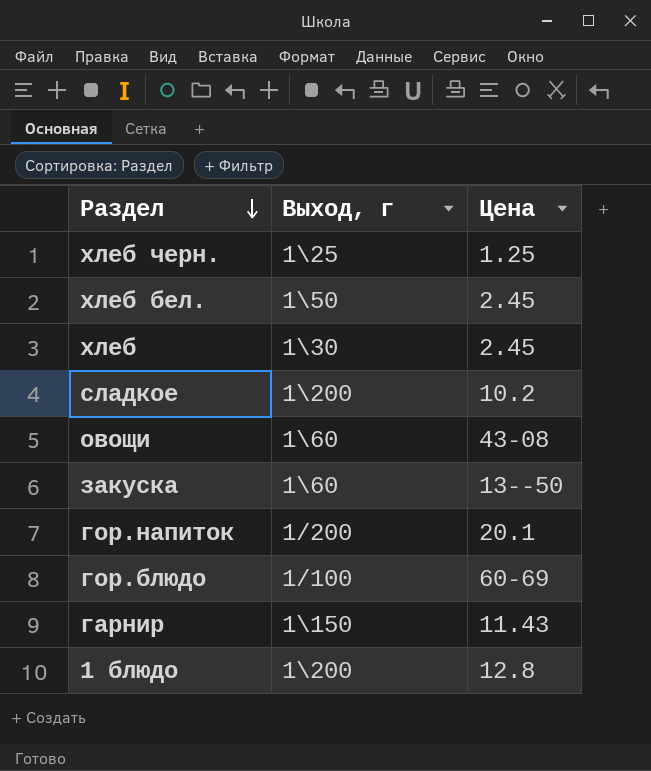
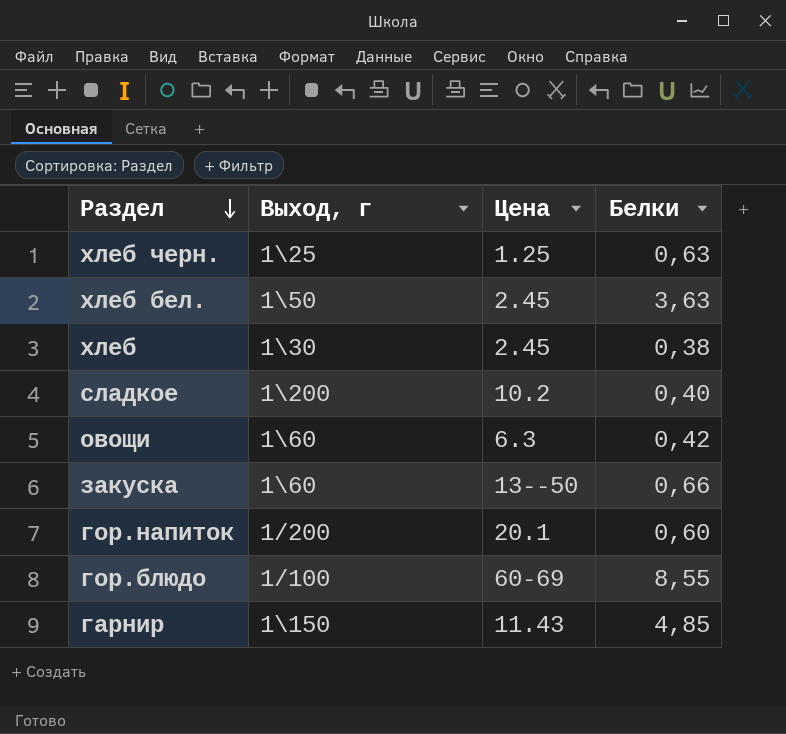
column Белки | position: none -> 4
row 1 блюдо: 1\200 | 12.8 -> none
овощи | Цена: 43-08 -> 6.3

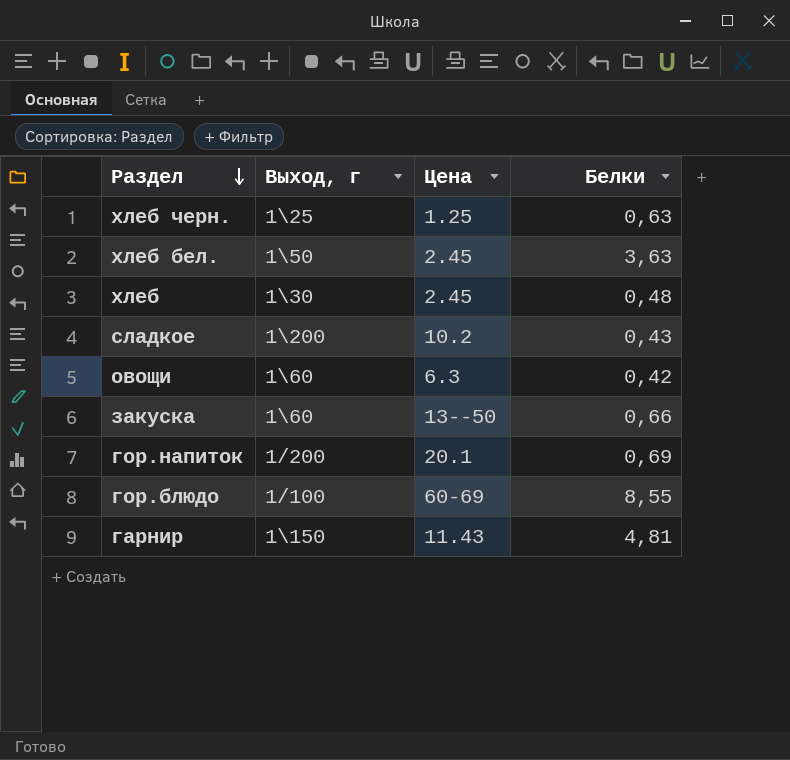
хлеб | Белки: 0,38 -> 0,48
сладкое | Белки: 0,40 -> 0,43
гор.напиток | Белки: 0,60 -> 0,69
гарнир | Белки: 4,85 -> 4,81

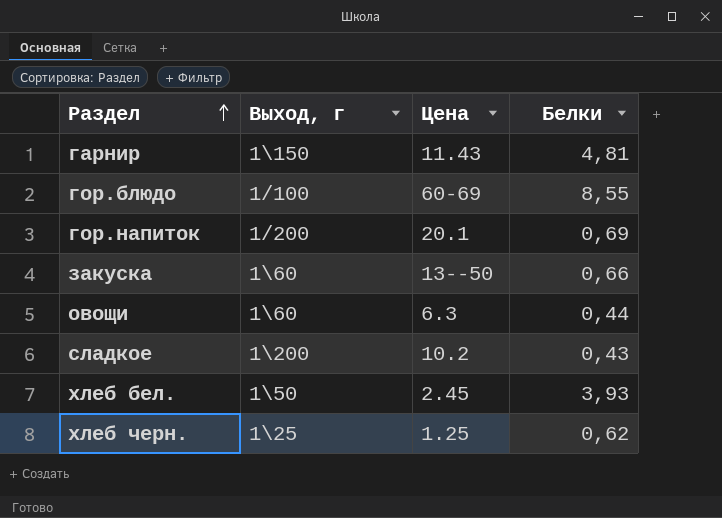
row order: Раздел descending -> Раздел ascending
row хлеб: 1\30 | 2.45 | 0,48 -> none
овощи | Белки: 0,42 -> 0,44
хлеб бел. | Белки: 3,63 -> 3,93
хлеб черн. | Белки: 0,63 -> 0,62

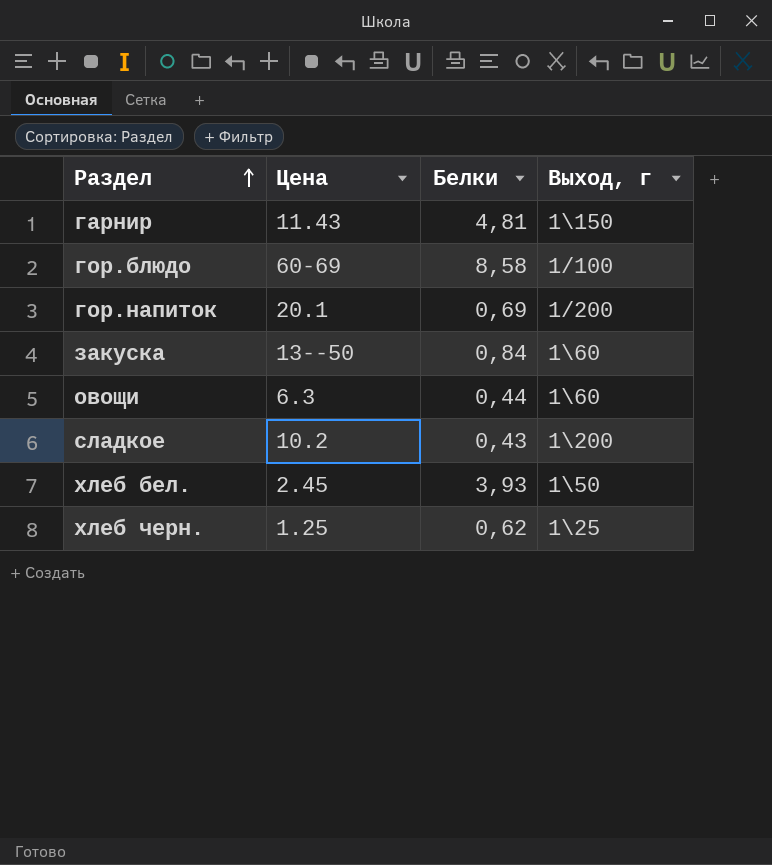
column Выход, г | position: 2 -> 4
гор.блюдо | Белки: 8,55 -> 8,58
закуска | Белки: 0,66 -> 0,84

